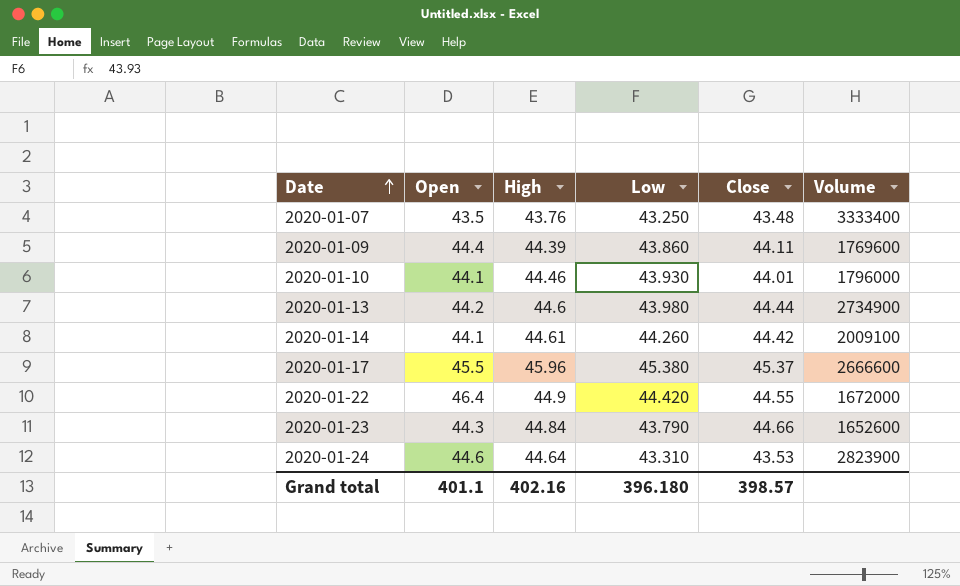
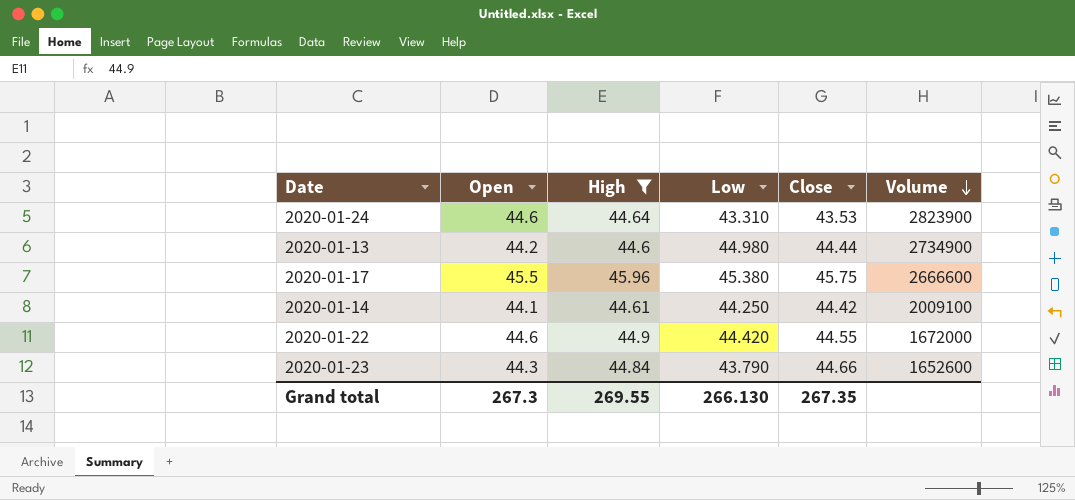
filter: none -> High >= 44.6
row order: Date ascending -> Volume descending
2020-01-13 | Low: 43.980 -> 44.980
2020-01-17 | Close: 45.37 -> 45.75
2020-01-14 | Low: 44.260 -> 44.250
2020-01-22 | Open: 46.4 -> 44.6
Grand total | Open: 401.1 -> 267.3
Grand total | High: 402.16 -> 269.55
Grand total | Low: 396.180 -> 266.130
Grand total | Close: 398.57 -> 267.35

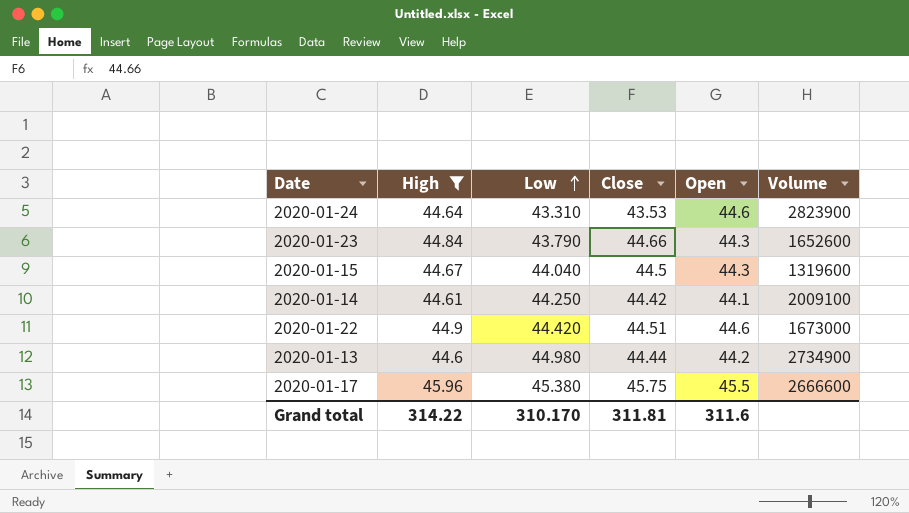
row order: Volume descending -> Low ascending
column Open | position: 2 -> 5
row 2020-01-15: none -> 44.67 | 44.040 | 44.5 | 44.3 | 1319600
2020-01-22 | Close: 44.55 -> 44.51
2020-01-22 | Volume: 1672000 -> 1673000
Grand total | High: 269.55 -> 314.22
Grand total | Low: 266.130 -> 310.170
Grand total | Close: 267.35 -> 311.81
Grand total | Open: 267.3 -> 311.6

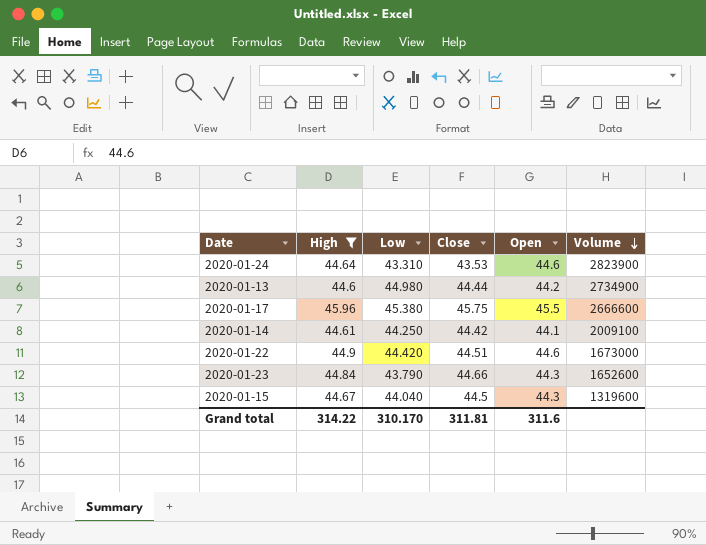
row order: Low ascending -> Volume descending

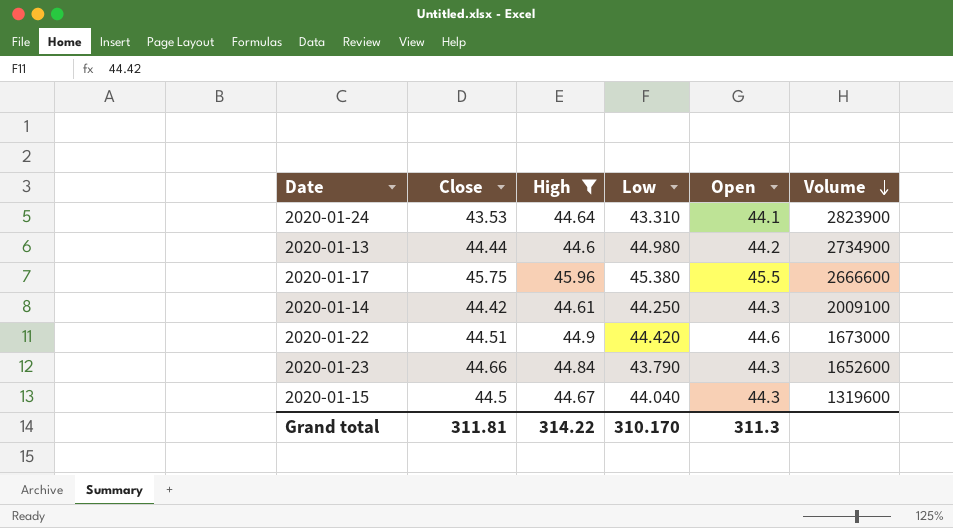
column Close | position: 4 -> 2
2020-01-24 | Open: 44.6 -> 44.1
2020-01-14 | Open: 44.1 -> 44.3
Grand total | Open: 311.6 -> 311.3

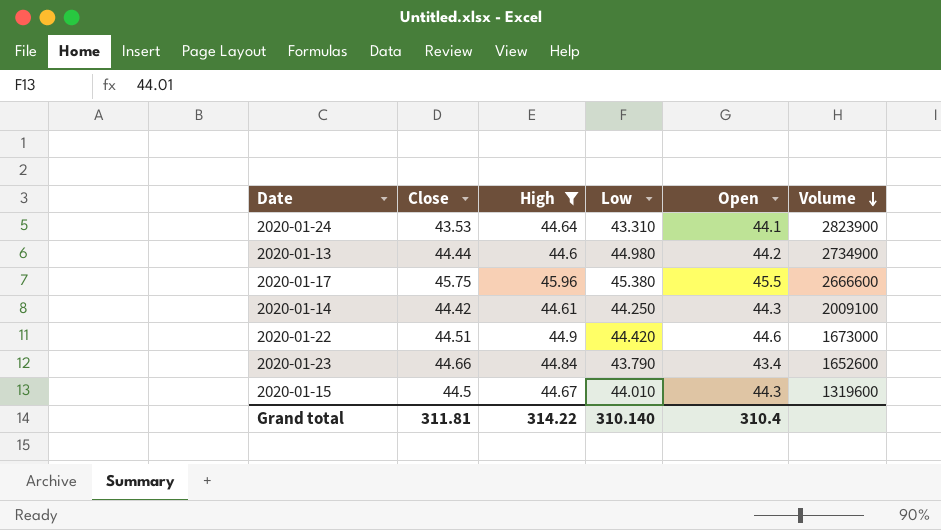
2020-01-23 | Open: 44.3 -> 43.4
2020-01-15 | Low: 44.040 -> 44.010
Grand total | Low: 310.170 -> 310.140
Grand total | Open: 311.3 -> 310.4

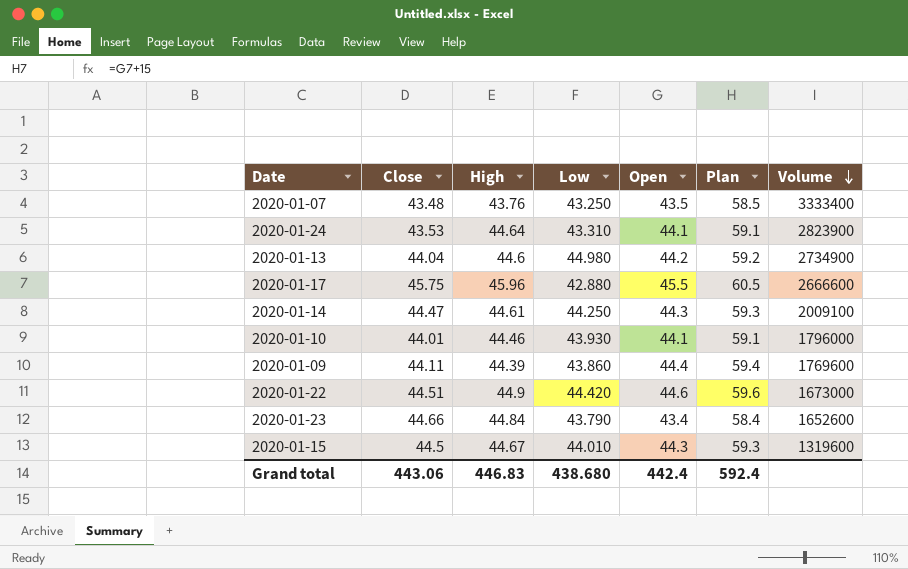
filter: High >= 44.6 -> none
column Plan | formula: none -> [Open] + 15
2020-01-13 | Close: 44.44 -> 44.04
2020-01-17 | Low: 45.380 -> 42.880
2020-01-14 | Close: 44.42 -> 44.47
Grand total | Close: 311.81 -> 443.06
Grand total | High: 314.22 -> 446.83
Grand total | Low: 310.140 -> 438.680
Grand total | Open: 310.4 -> 442.4

